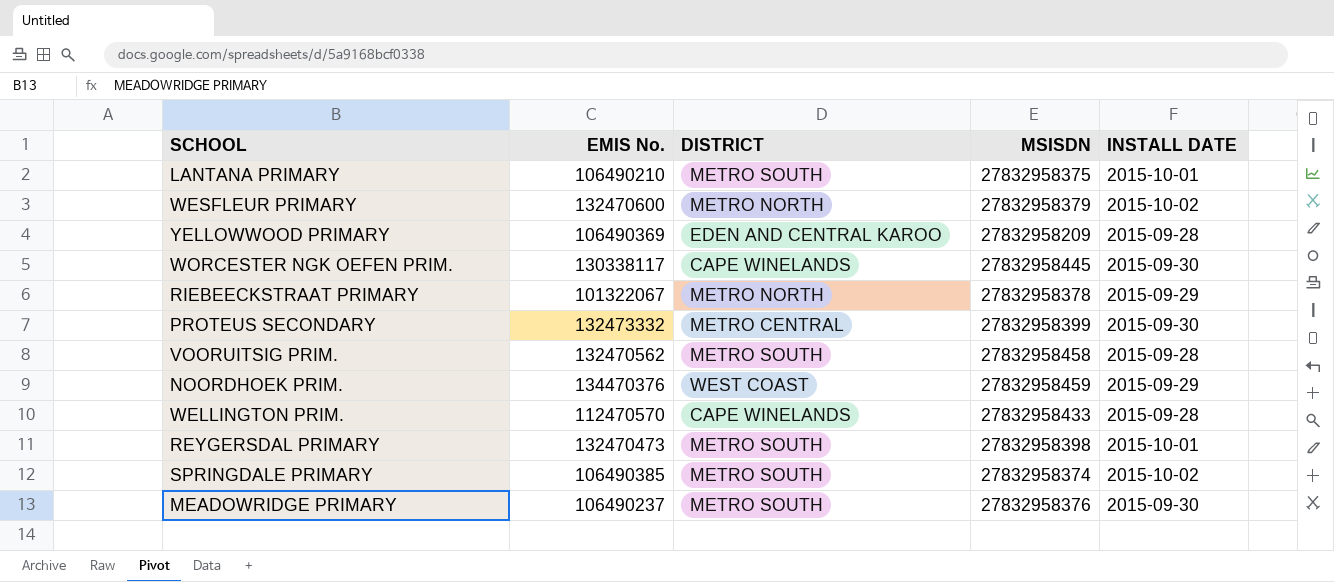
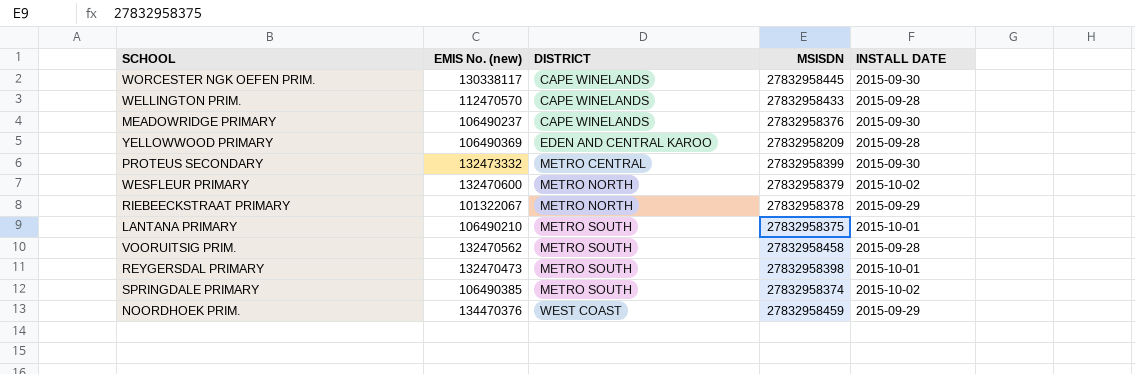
row order: none -> DISTRICT ascending
column name: EMIS No. -> EMIS No. (new)
MEADOWRIDGE PRIMARY | DISTRICT: METRO SOUTH -> CAPE WINELANDS

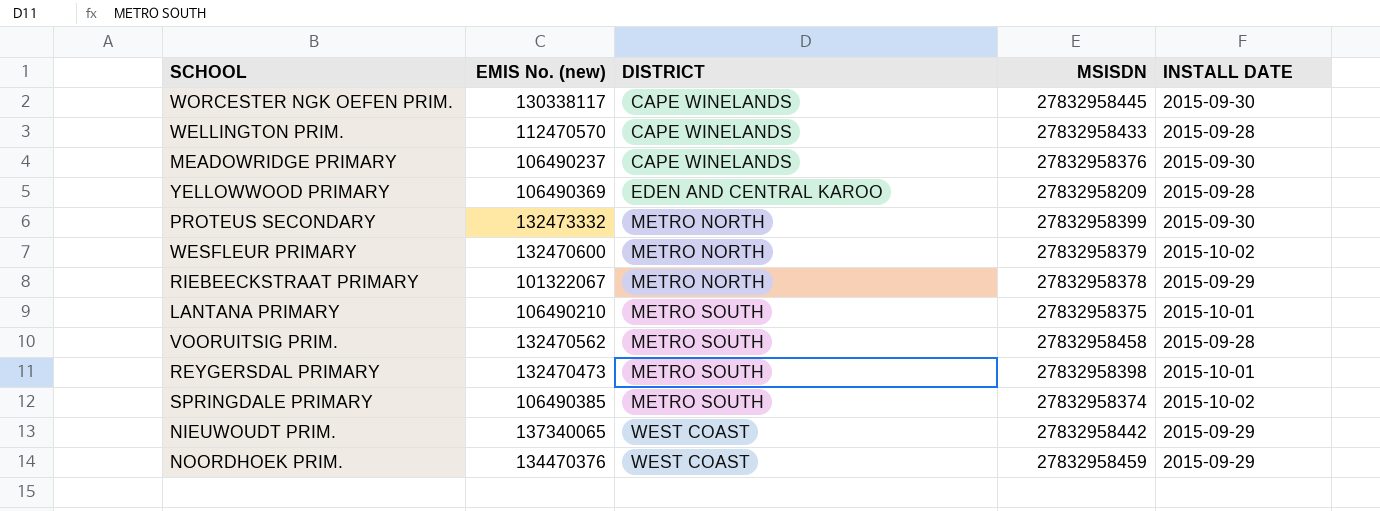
PROTEUS SECONDARY | DISTRICT: METRO CENTRAL -> METRO NORTH
row NIEUWOUDT PRIM.: none -> 137340065 | WEST COAST | 27832958442 | 2015-09-29

